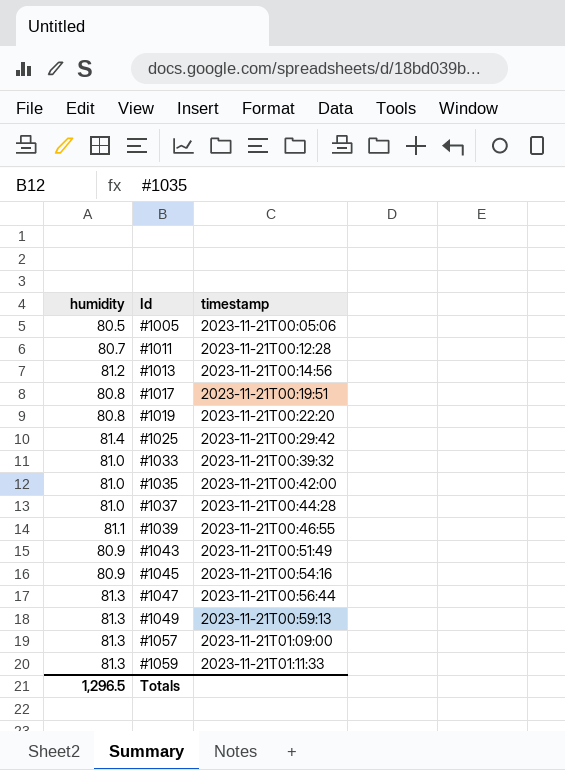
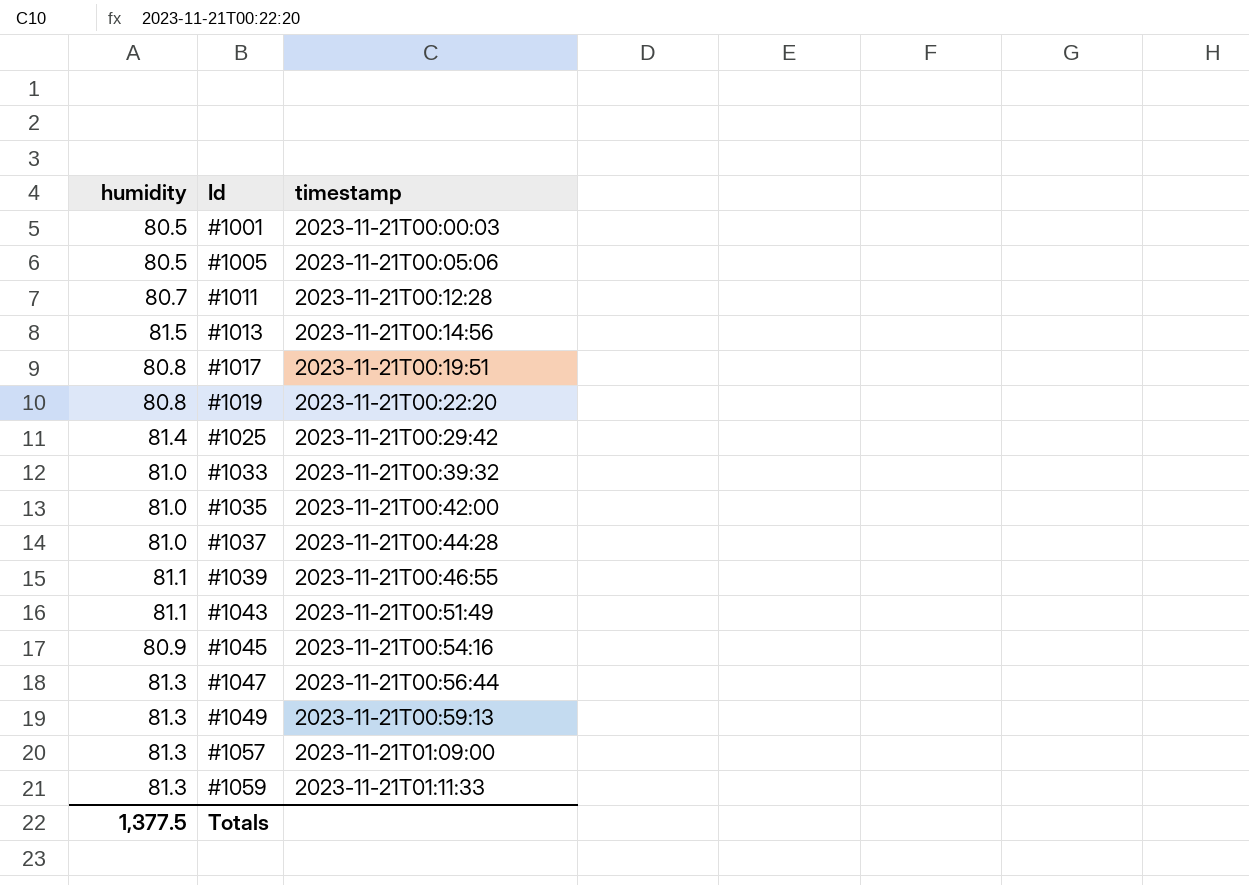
row #1001: none -> 80.5 | 2023-11-21T00:00:03
#1013 | humidity: 81.2 -> 81.5
#1043 | humidity: 80.9 -> 81.1
Totals | humidity: 1,296.5 -> 1,377.5

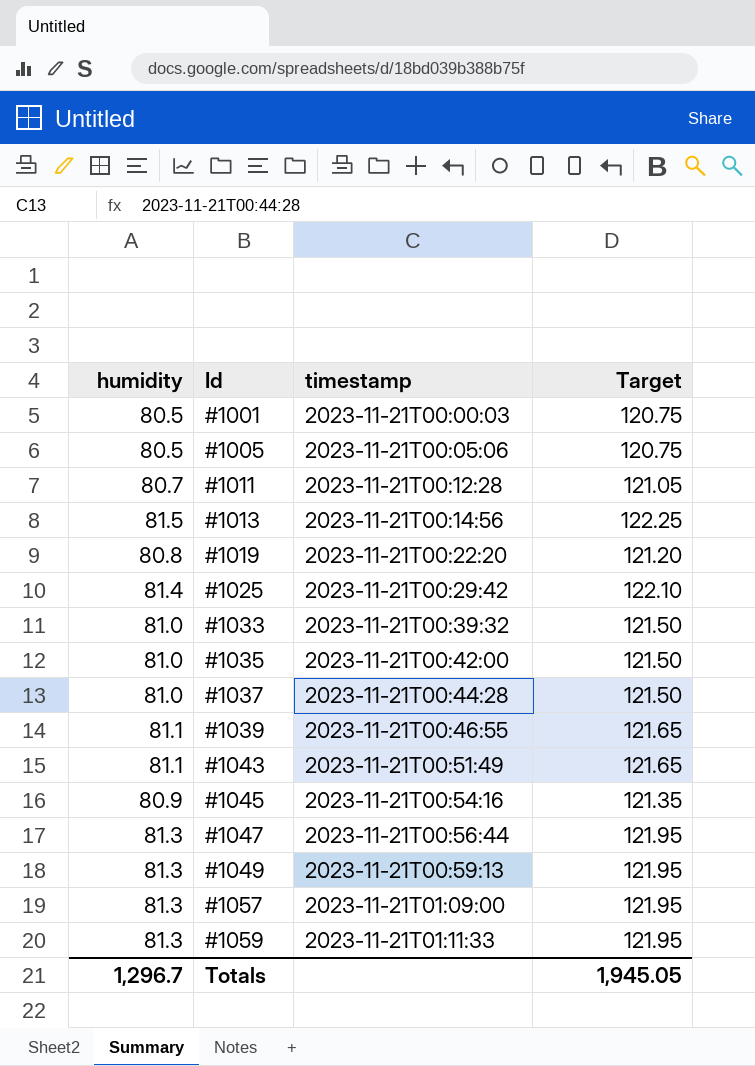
column Target | formula: none -> [humidity] * 1.5
row #1017: 80.8 | 2023-11-21T00:19:51 -> none
Totals | humidity: 1,377.5 -> 1,296.7

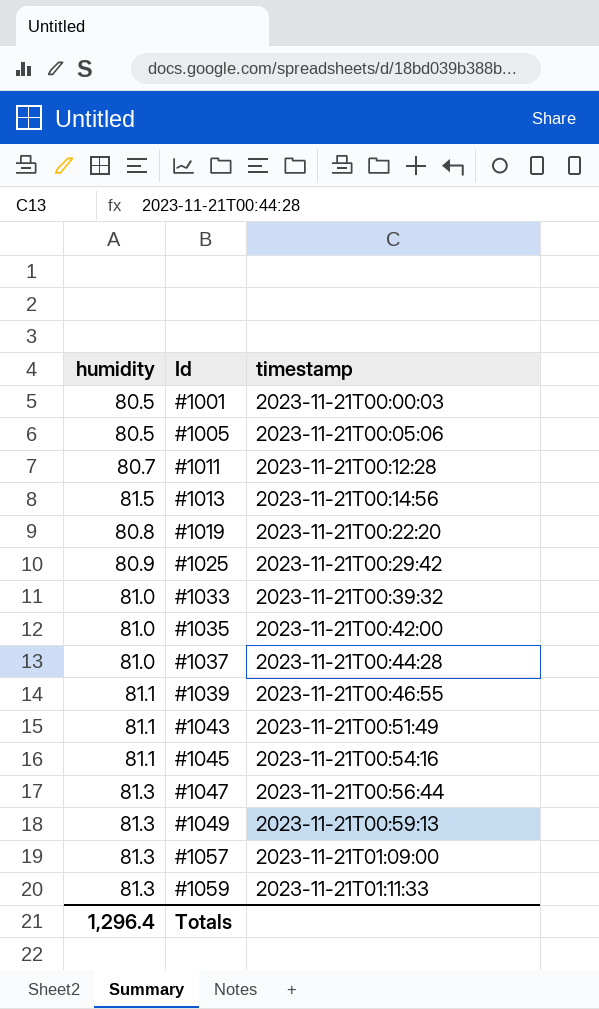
column Target | formula: [humidity] * 1.5 -> none
#1025 | humidity: 81.4 -> 80.9
#1045 | humidity: 80.9 -> 81.1
Totals | humidity: 1,296.7 -> 1,296.4

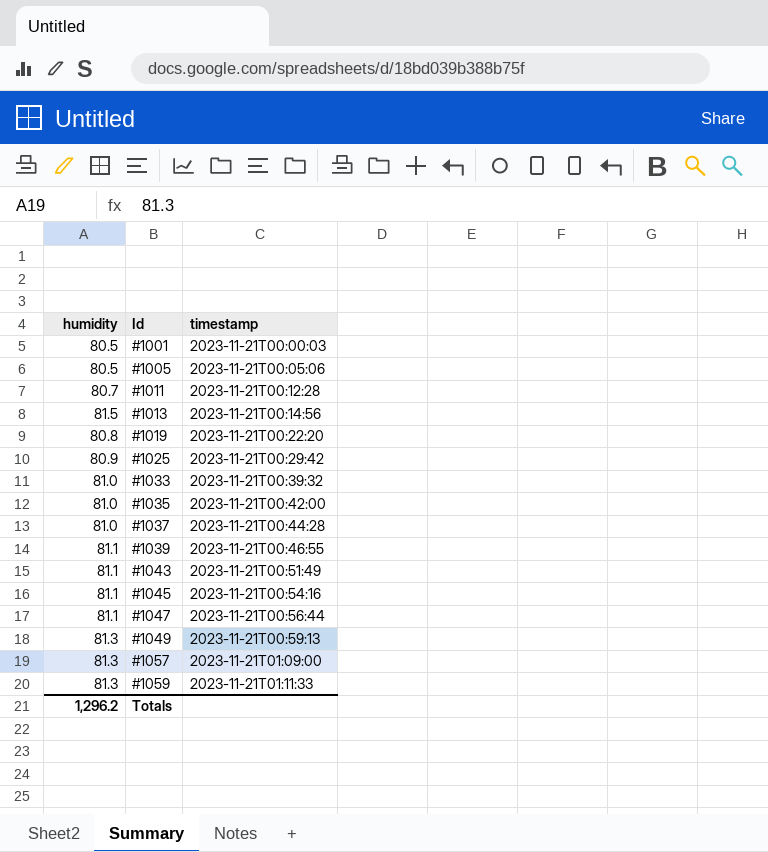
#1047 | humidity: 81.3 -> 81.1
Totals | humidity: 1,296.4 -> 1,296.2

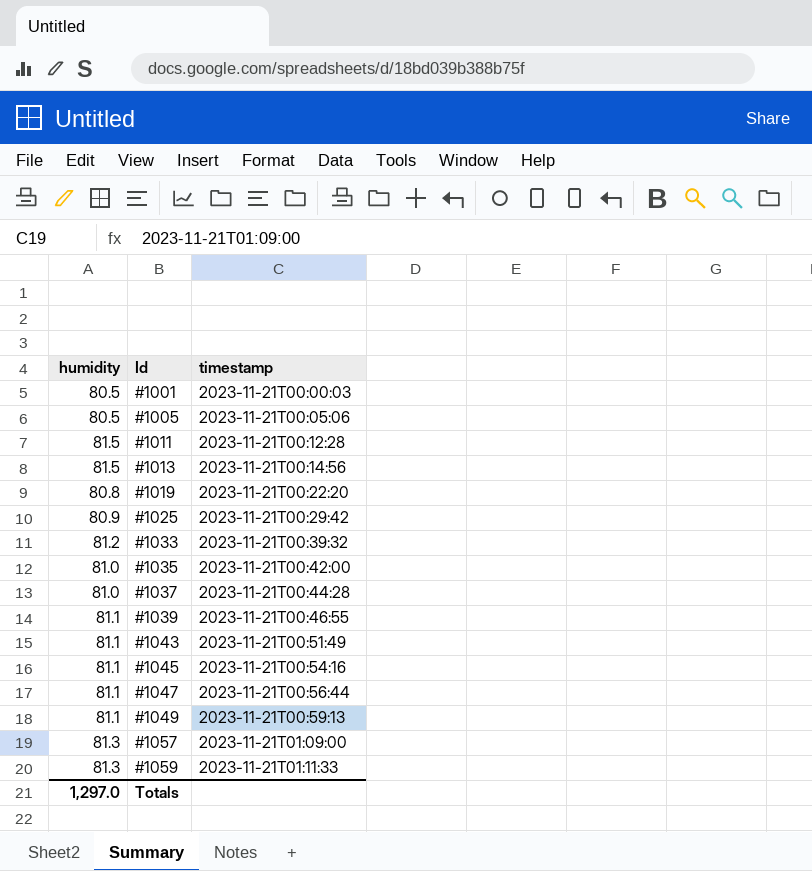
#1011 | humidity: 80.7 -> 81.5
#1033 | humidity: 81.0 -> 81.2
#1049 | humidity: 81.3 -> 81.1
Totals | humidity: 1,296.2 -> 1,297.0

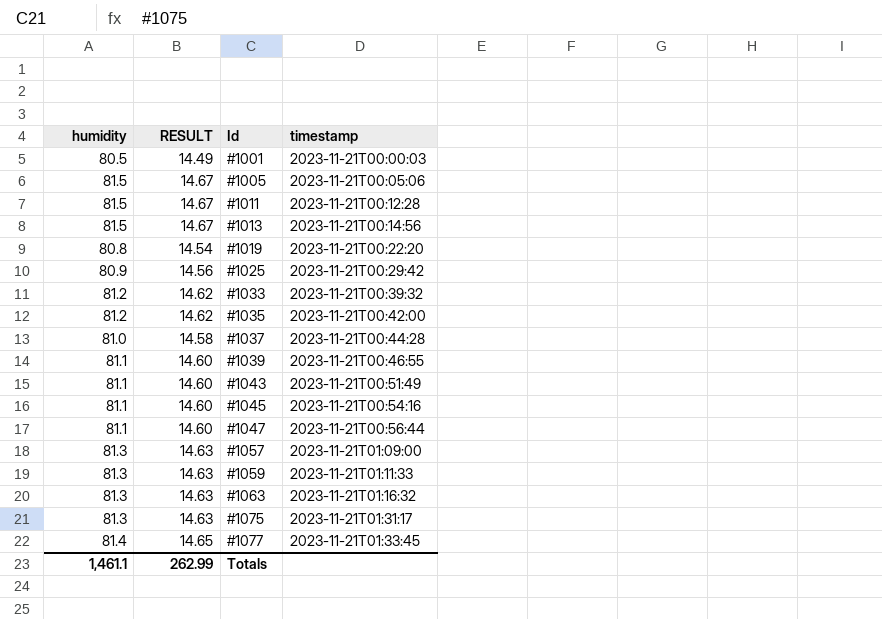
column RESULT | formula: none -> [humidity] * 0.18
row #1049: 81.1 | 2023-11-21T00:59:13 -> none
#1005 | humidity: 80.5 -> 81.5
#1035 | humidity: 81.0 -> 81.2
row #1063: none -> 81.3 | 14.63 | 2023-11-21T01:16:32
row #1075: none -> 81.3 | 14.63 | 2023-11-21T01:31:17
row #1077: none -> 81.4 | 14.65 | 2023-11-21T01:33:45
Totals | humidity: 1,297.0 -> 1,461.1

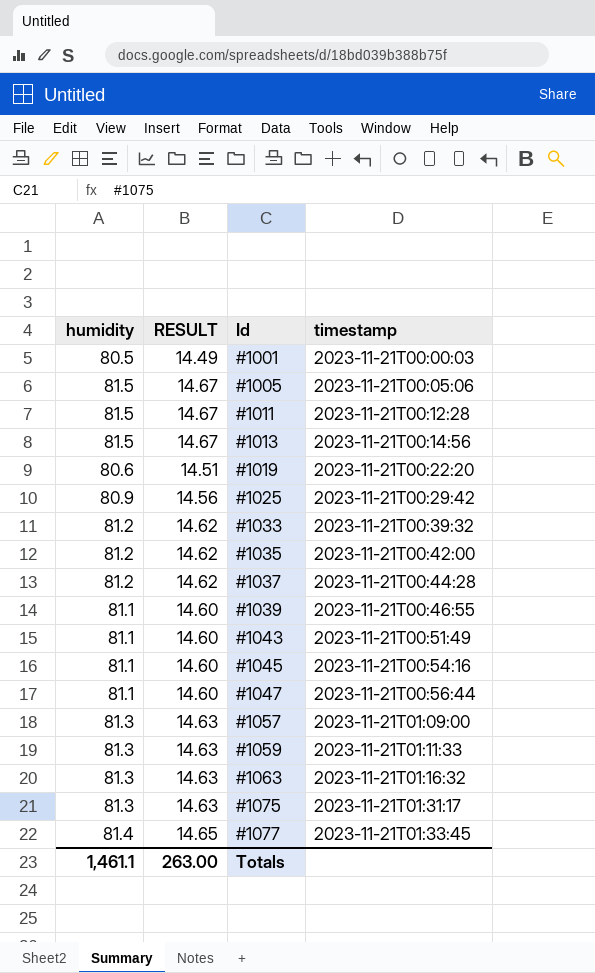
#1019 | humidity: 80.8 -> 80.6
#1019 | RESULT: 14.54 -> 14.51
#1037 | humidity: 81.0 -> 81.2
#1037 | RESULT: 14.58 -> 14.62
Totals | RESULT: 262.99 -> 263.00

